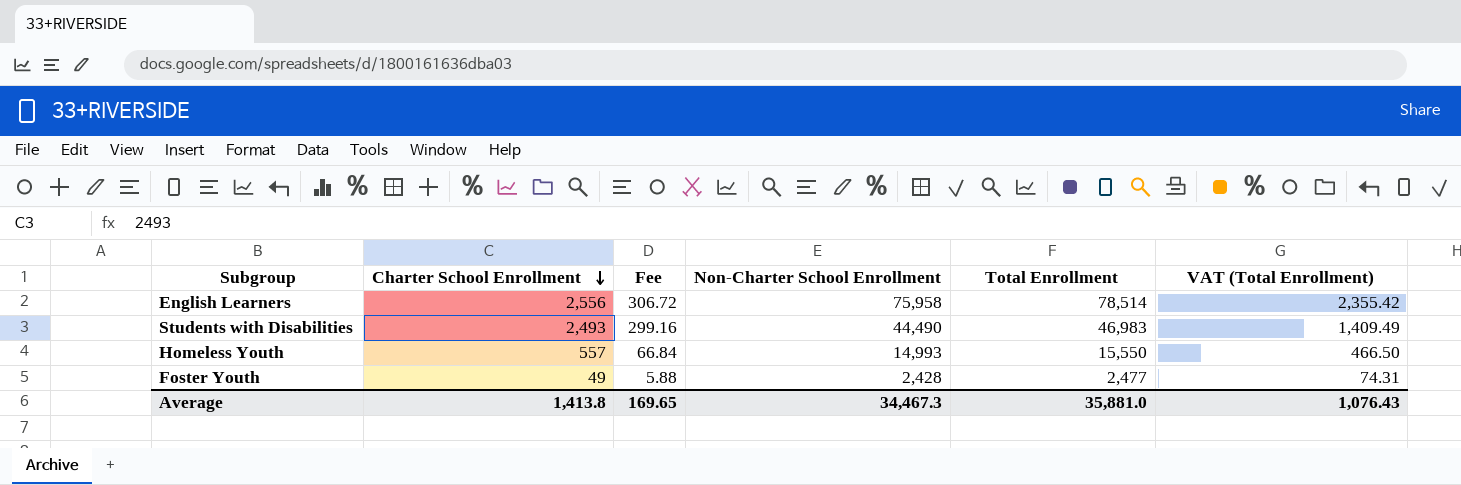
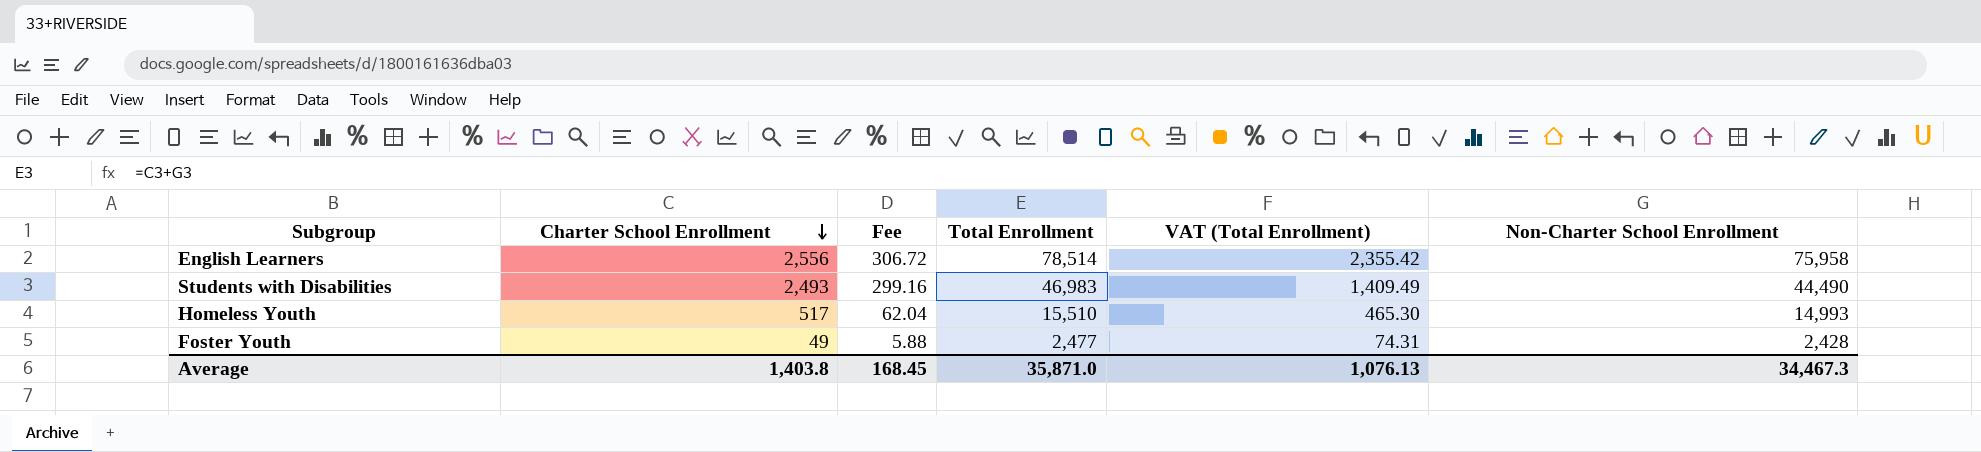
column Non-Charter School Enrollment | position: 4 -> 6
Homeless Youth | Charter School Enrollment: 557 -> 517
Homeless Youth | Fee: 66.84 -> 62.04
Homeless Youth | Total Enrollment: 15,550 -> 15,510
Homeless Youth | VAT (Total Enrollment): 466.50 -> 465.30
Average | Charter School Enrollment: 1,413.8 -> 1,403.8
Average | Fee: 169.65 -> 168.45
Average | Total Enrollment: 35,881.0 -> 35,871.0
Average | VAT (Total Enrollment): 1,076.43 -> 1,076.13

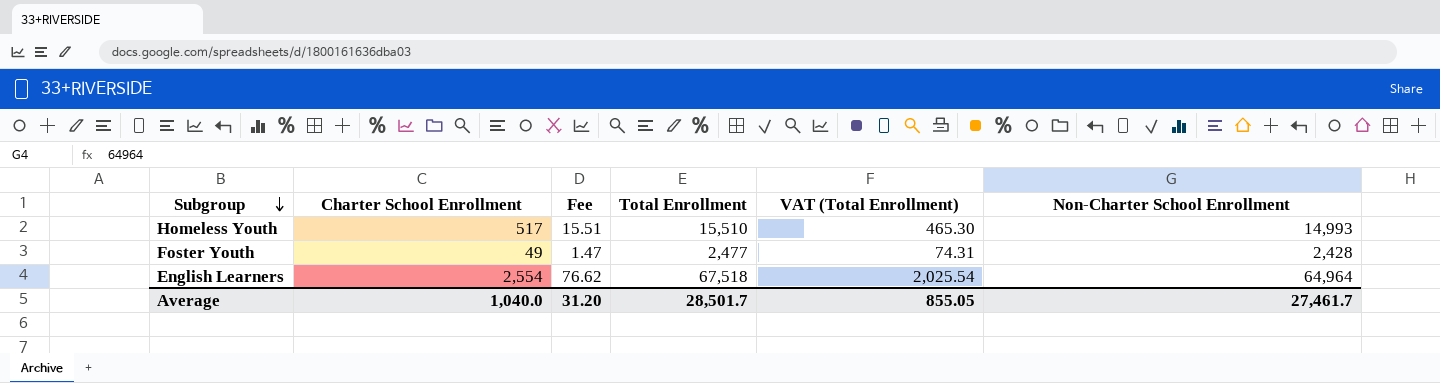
row order: Charter School Enrollment descending -> Subgroup descending
column Fee | formula: [Charter School Enrollment] * 0.12 -> [Charter School Enrollment] * 0.03
row Students with Disabilities: 2,493 | 299.16 | 46,983 | 1,409.49 | 44,490 -> none
English Learners | Charter School Enrollment: 2,556 -> 2,554
English Learners | Total Enrollment: 78,514 -> 67,518
English Learners | VAT (Total Enrollment): 2,355.42 -> 2,025.54
English Learners | Non-Charter School Enrollment: 75,958 -> 64,964
Average | Charter School Enrollment: 1,403.8 -> 1,040.0
Average | Fee: 168.45 -> 31.20
Average | Total Enrollment: 35,871.0 -> 28,501.7
Average | VAT (Total Enrollment): 1,076.13 -> 855.05
Average | Non-Charter School Enrollment: 34,467.3 -> 27,461.7

